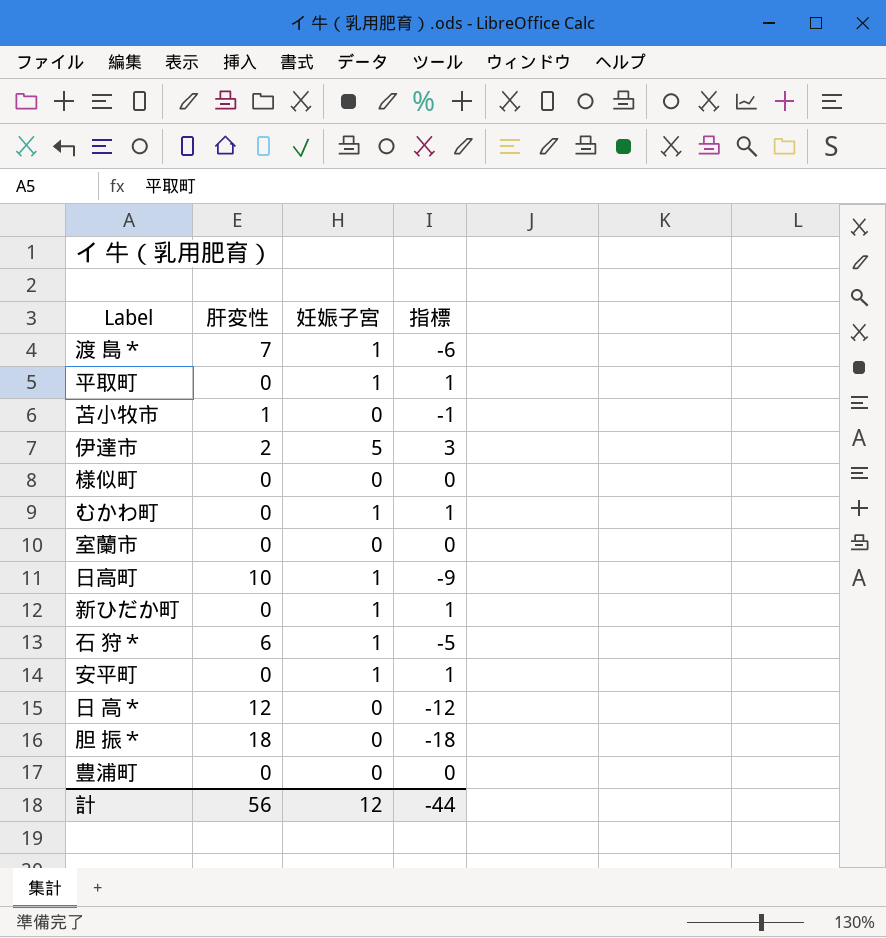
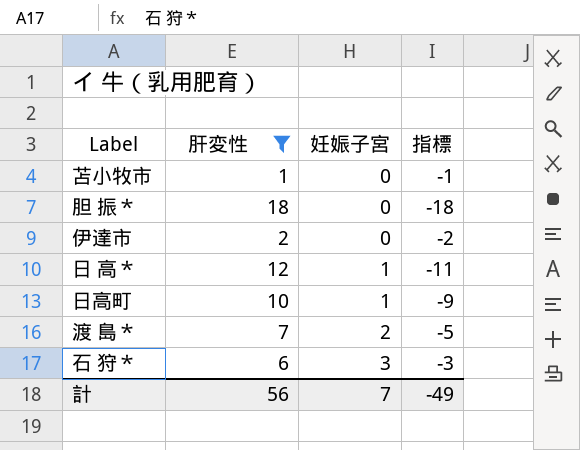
filter: none -> 肝変性 != 0
row order: none -> 妊娠子宮 ascending
伊達市 | 妊娠子宮: 5 -> 0
伊達市 | 指標: 3 -> -2
日 高＊ | 妊娠子宮: 0 -> 1
日 高＊ | 指標: -12 -> -11
渡 島＊ | 妊娠子宮: 1 -> 2
渡 島＊ | 指標: -6 -> -5
石 狩＊ | 妊娠子宮: 1 -> 3
石 狩＊ | 指標: -5 -> -3
計 | 妊娠子宮: 12 -> 7
計 | 指標: -44 -> -49

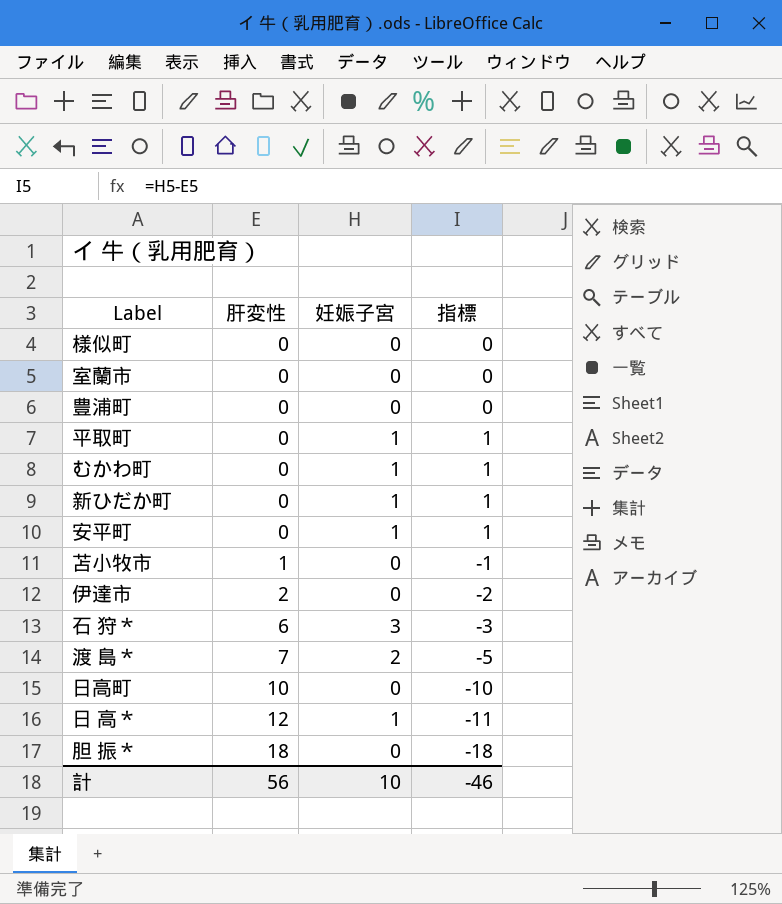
filter: 肝変性 != 0 -> none
row order: 妊娠子宮 ascending -> 肝変性 ascending
日高町 | 妊娠子宮: 1 -> 0
日高町 | 指標: -9 -> -10
計 | 妊娠子宮: 7 -> 10
計 | 指標: -49 -> -46

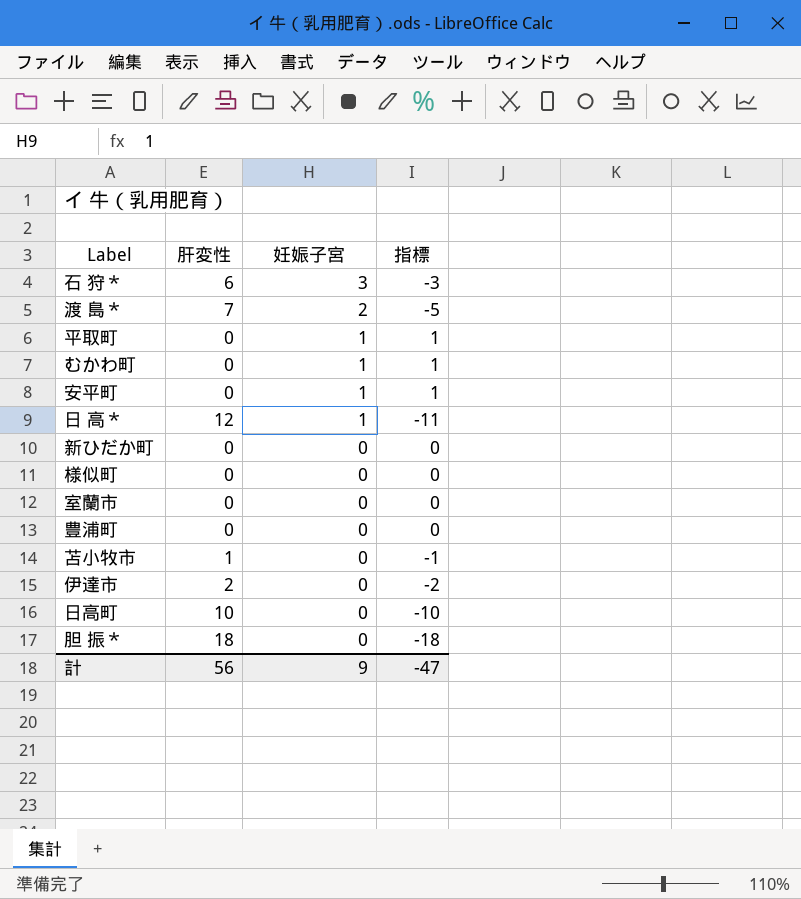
row order: 肝変性 ascending -> 妊娠子宮 descending
新ひだか町 | 妊娠子宮: 1 -> 0
新ひだか町 | 指標: 1 -> 0
計 | 妊娠子宮: 10 -> 9
計 | 指標: -46 -> -47

